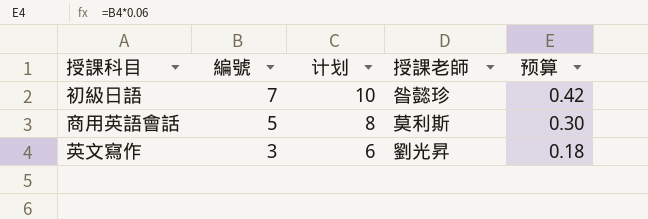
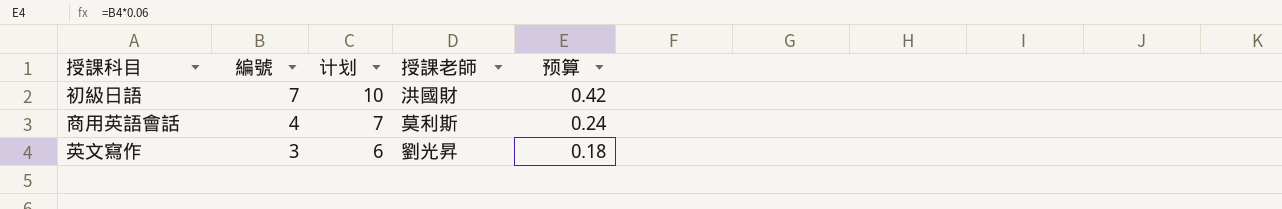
初級日語 | 授課老師: 昝懿珍 -> 洪國財
商用英語會話 | 編號: 5 -> 4
商用英語會話 | 计划: 8 -> 7
商用英語會話 | 预算: 0.30 -> 0.24

